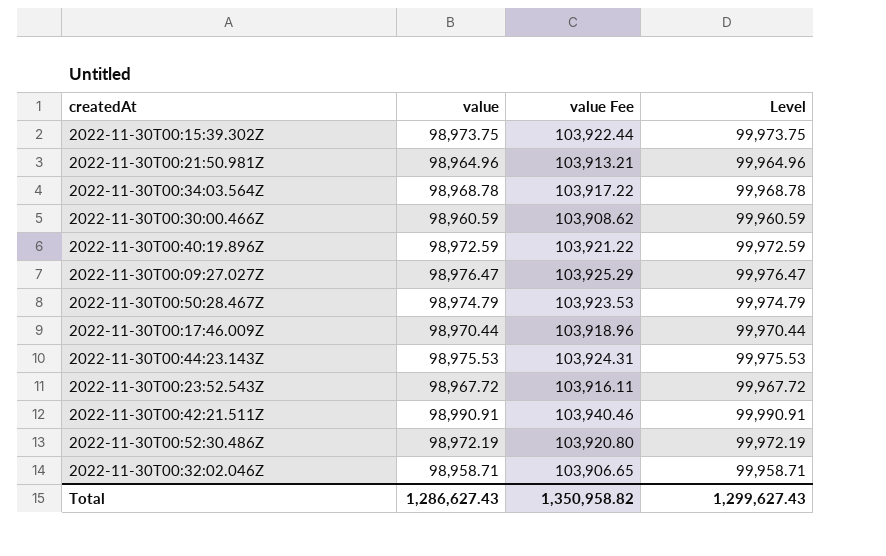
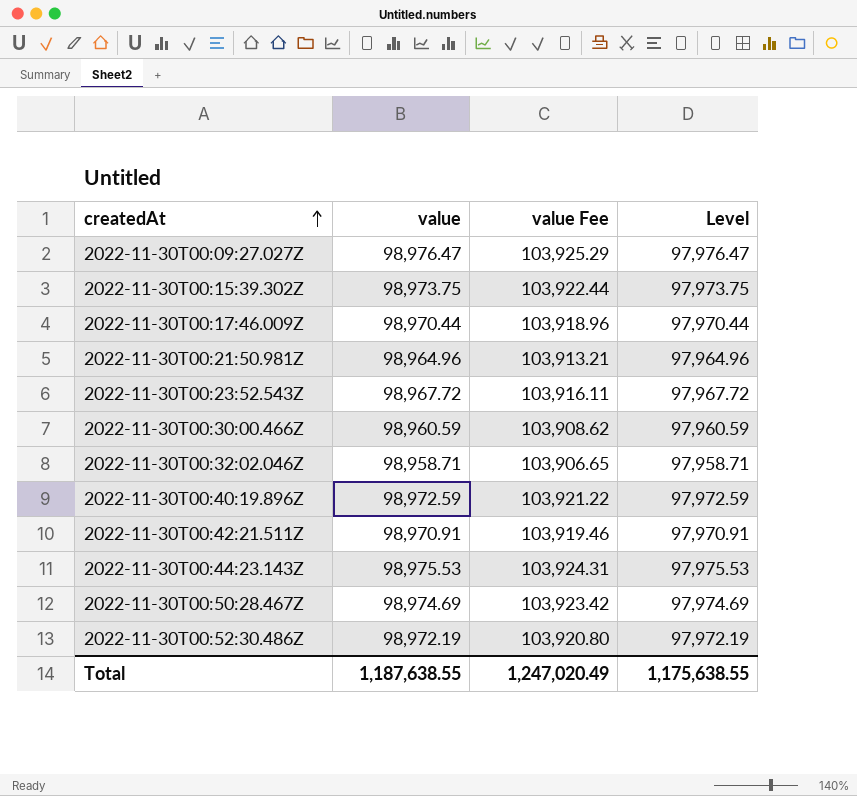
row order: none -> createdAt ascending
column Level | formula: [value] + 1000 -> [value] - 1000
row 2022-11-30T00:34:03.564Z: 98,968.78 | 103,917.22 | 99,968.78 -> none
2022-11-30T00:42:21.511Z | value: 98,990.91 -> 98,970.91
2022-11-30T00:42:21.511Z | value Fee: 103,940.46 -> 103,919.46
2022-11-30T00:50:28.467Z | value: 98,974.79 -> 98,974.69
2022-11-30T00:50:28.467Z | value Fee: 103,923.53 -> 103,923.42
Total | value: 1,286,627.43 -> 1,187,638.55
Total | value Fee: 1,350,958.82 -> 1,247,020.49
Total | Level: 1,299,627.43 -> 1,175,638.55

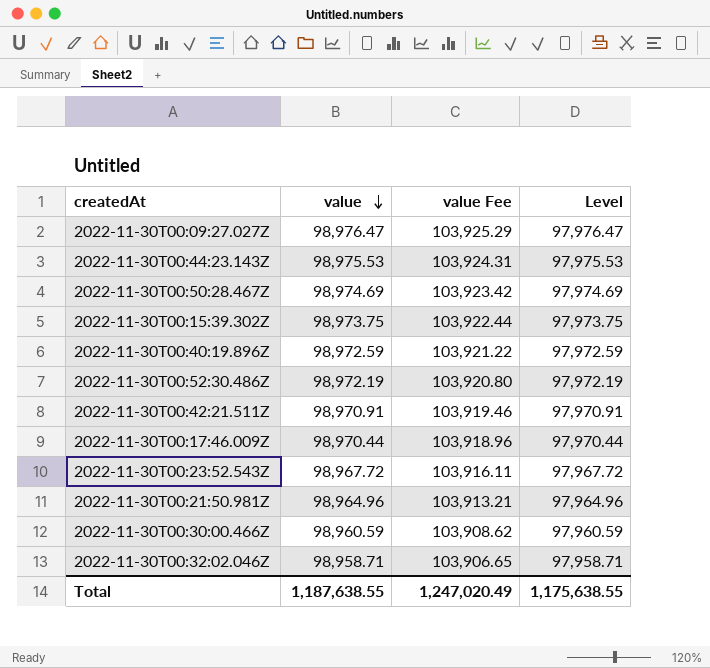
row order: createdAt ascending -> value descending

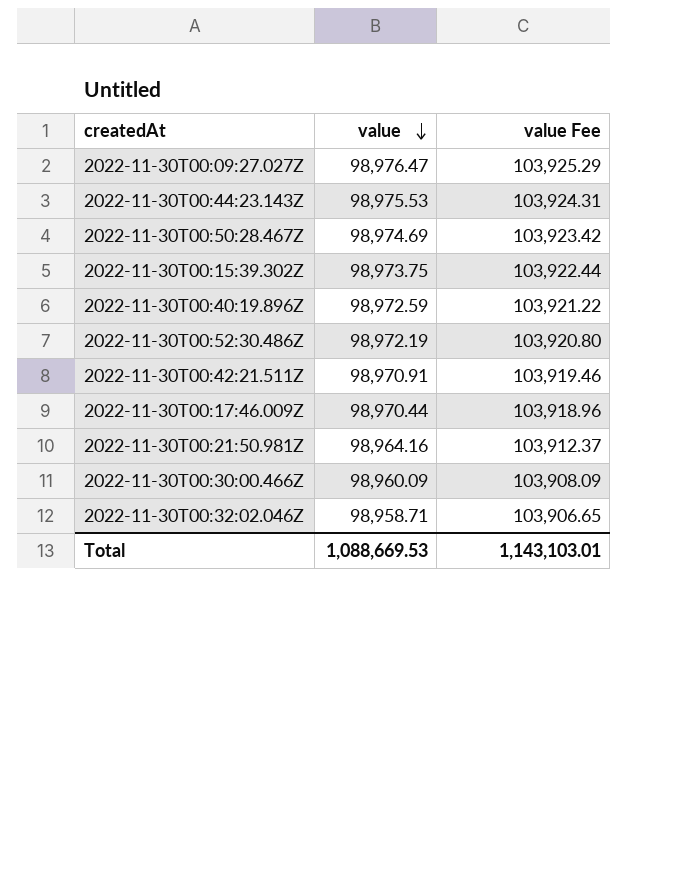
column Level | formula: [value] - 1000 -> none
row 2022-11-30T00:23:52.543Z: 98,967.72 | 103,916.11 | 97,967.72 -> none
2022-11-30T00:21:50.981Z | value: 98,964.96 -> 98,964.16
2022-11-30T00:21:50.981Z | value Fee: 103,913.21 -> 103,912.37
2022-11-30T00:30:00.466Z | value: 98,960.59 -> 98,960.09
2022-11-30T00:30:00.466Z | value Fee: 103,908.62 -> 103,908.09
Total | value: 1,187,638.55 -> 1,088,669.53
Total | value Fee: 1,247,020.49 -> 1,143,103.01

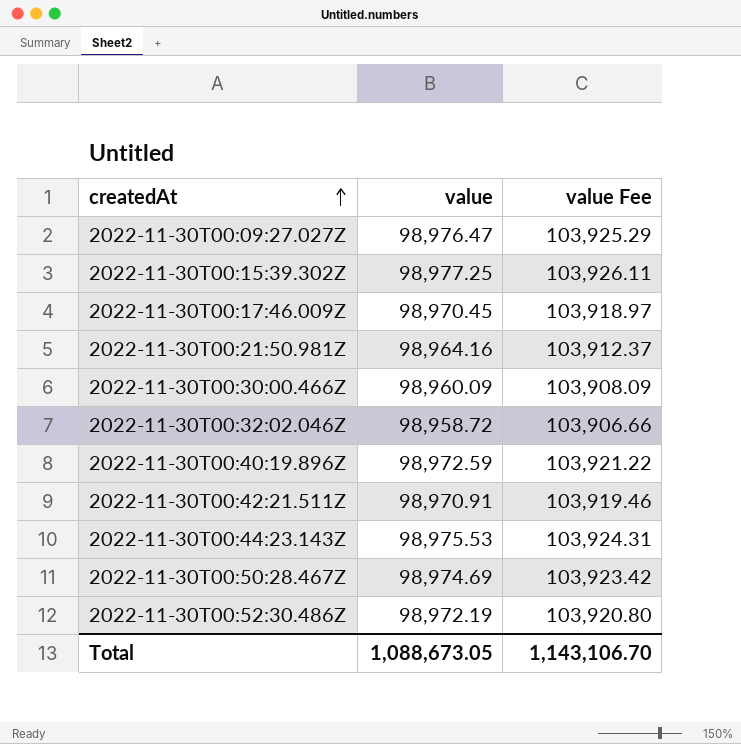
row order: value descending -> createdAt ascending
2022-11-30T00:15:39.302Z | value: 98,973.75 -> 98,977.25
2022-11-30T00:15:39.302Z | value Fee: 103,922.44 -> 103,926.11
2022-11-30T00:17:46.009Z | value: 98,970.44 -> 98,970.45
2022-11-30T00:17:46.009Z | value Fee: 103,918.96 -> 103,918.97
2022-11-30T00:32:02.046Z | value: 98,958.71 -> 98,958.72
2022-11-30T00:32:02.046Z | value Fee: 103,906.65 -> 103,906.66
Total | value: 1,088,669.53 -> 1,088,673.05
Total | value Fee: 1,143,103.01 -> 1,143,106.70

